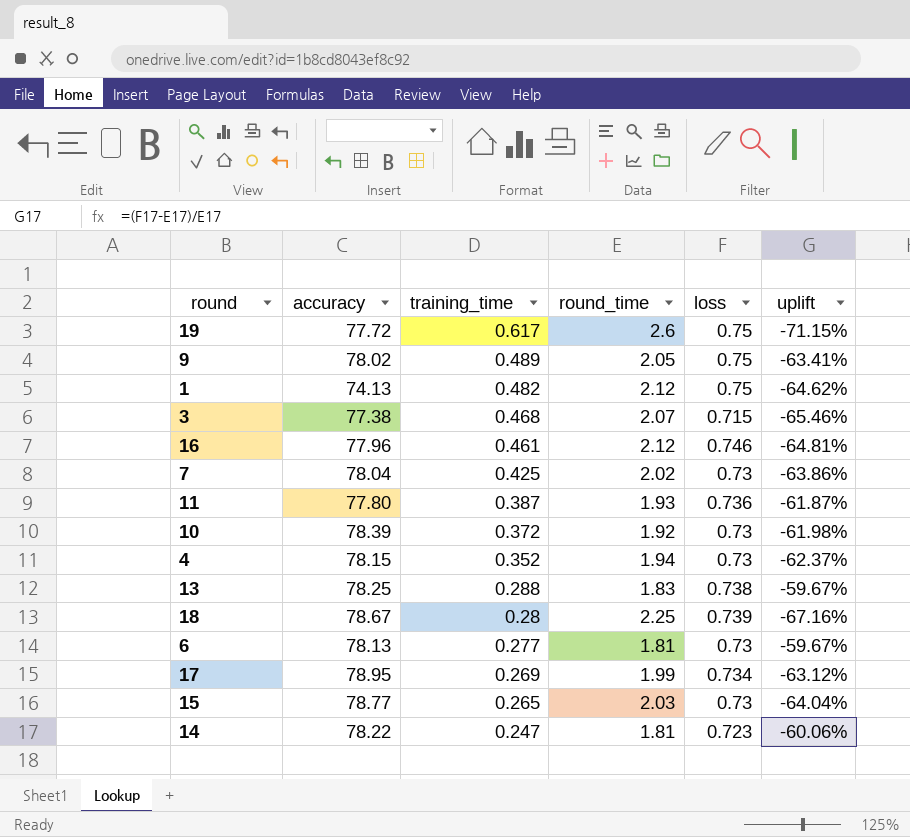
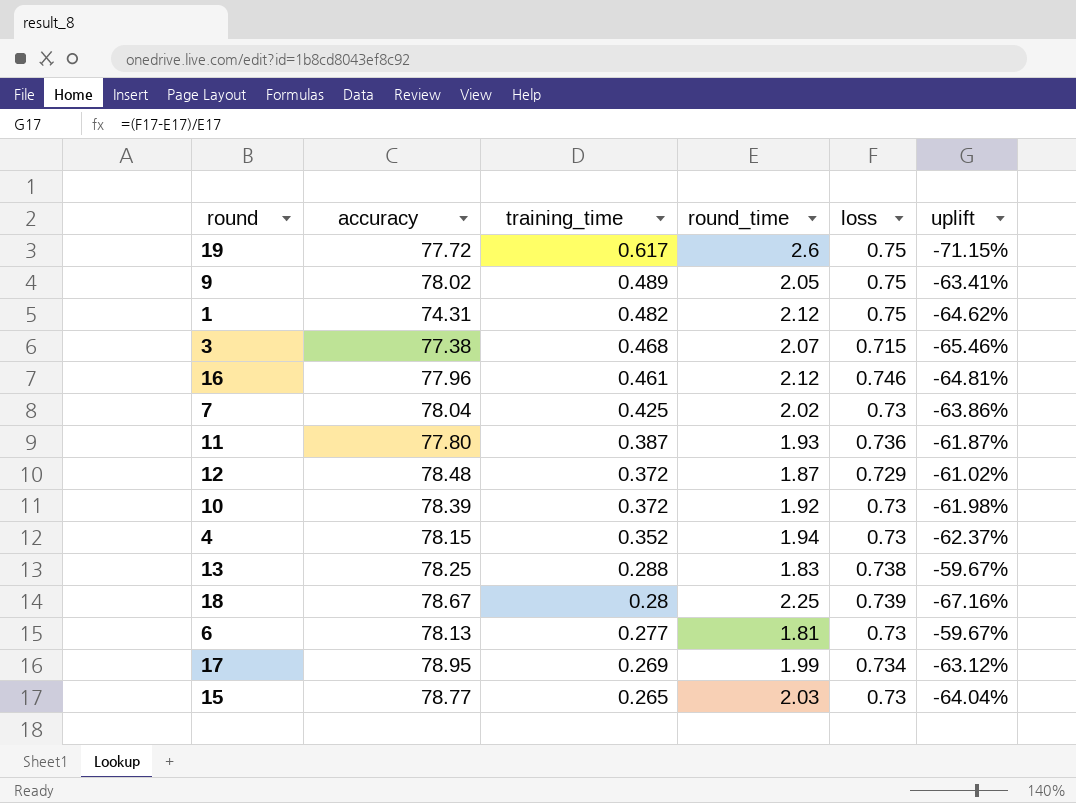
row 14: 78.22 | 0.247 | 1.81 | 0.723 | -60.06% -> none
1 | accuracy: 74.13 -> 74.31
row 12: none -> 78.48 | 0.372 | 1.87 | 0.729 | -61.02%

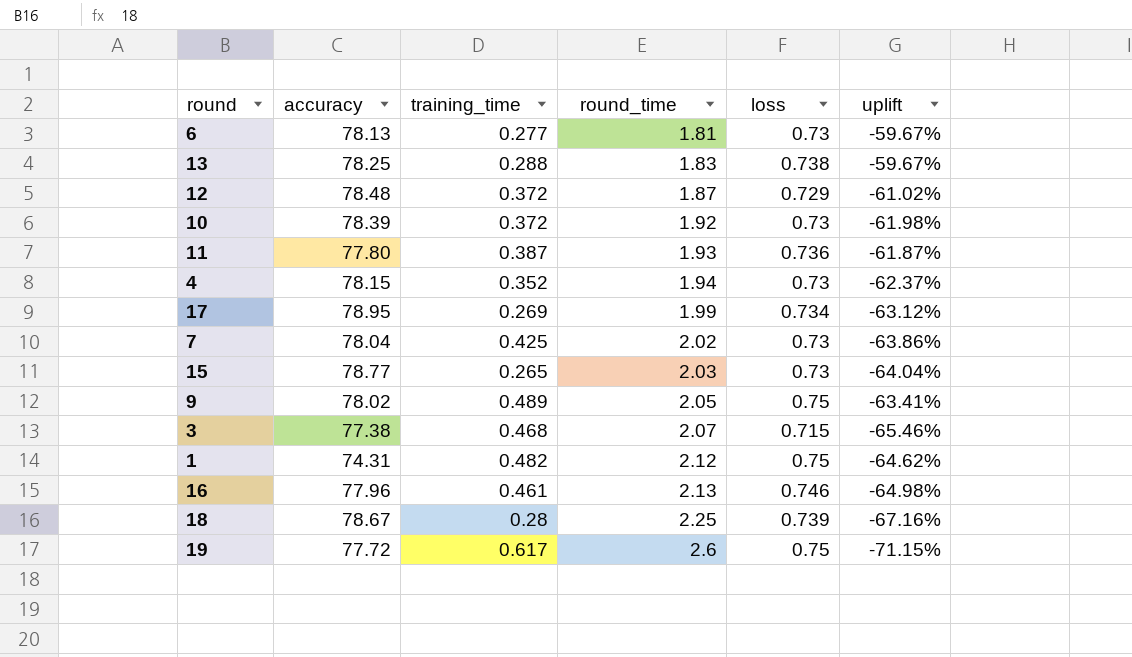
row order: training_time descending -> round_time ascending
16 | round_time: 2.12 -> 2.13
16 | uplift: -64.81% -> -64.98%

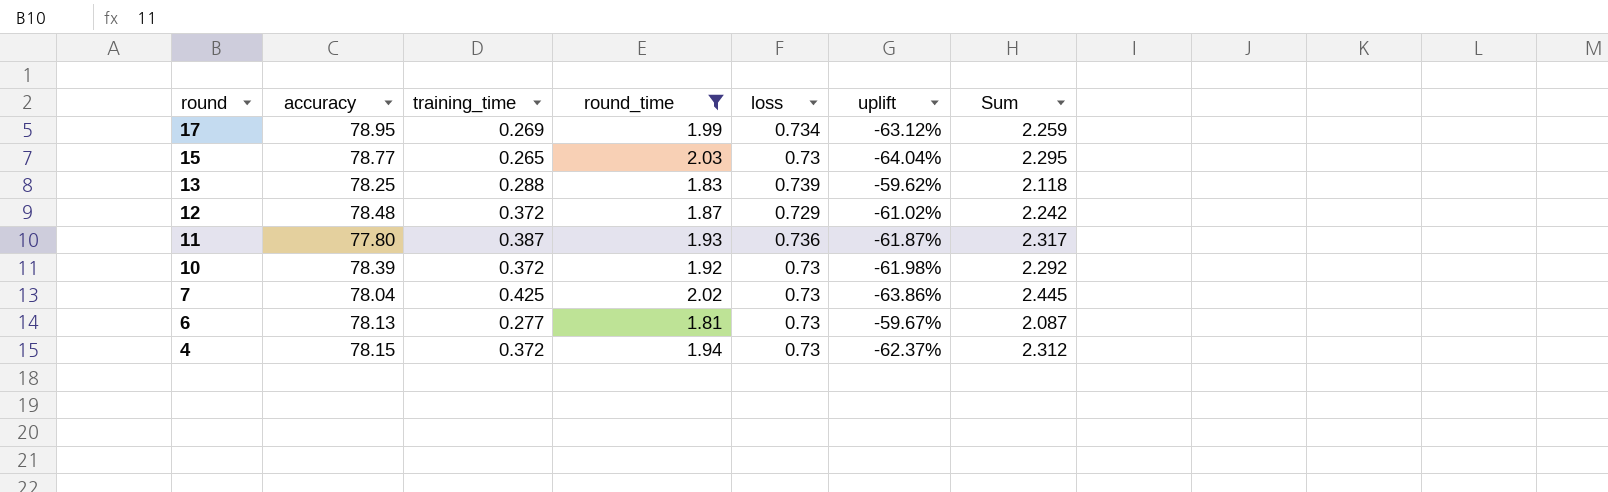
filter: none -> round_time <= 2.03
row order: round_time ascending -> round descending
column Sum | formula: none -> [training_time] + [round_time]
13 | loss: 0.738 -> 0.739
13 | uplift: -59.67% -> -59.62%
4 | training_time: 0.352 -> 0.372

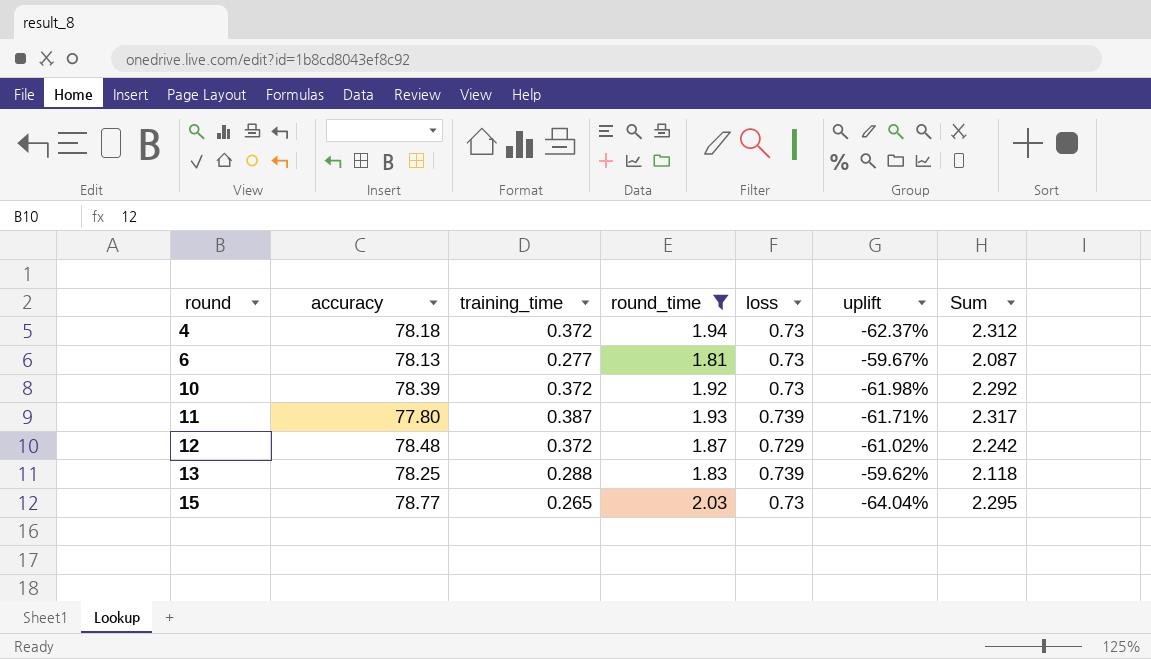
row order: round descending -> round ascending
row 17: 78.95 | 0.269 | 1.99 | 0.734 | -63.12% | 2.259 -> none
row 7: 78.04 | 0.425 | 2.02 | 0.73 | -63.86% | 2.445 -> none
4 | accuracy: 78.15 -> 78.18
11 | loss: 0.736 -> 0.739
11 | uplift: -61.87% -> -61.71%

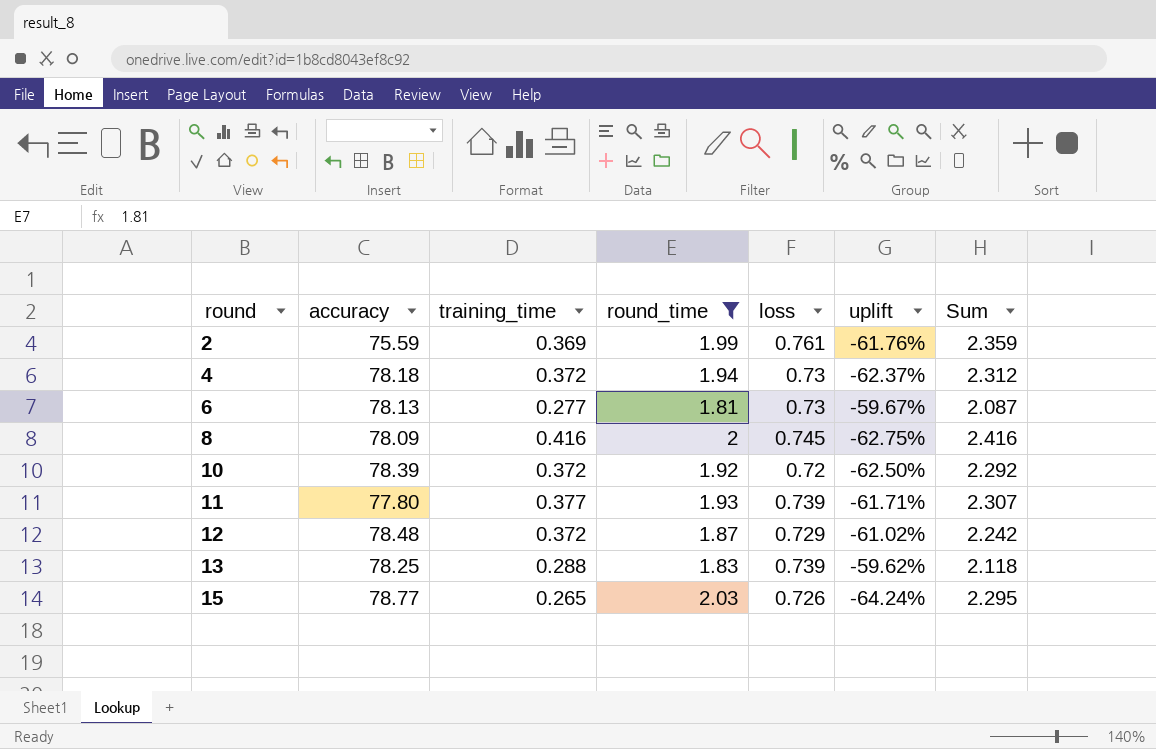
row 2: none -> 75.59 | 0.369 | 1.99 | 0.761 | -61.76% | 2.359
row 8: none -> 78.09 | 0.416 | 2 | 0.745 | -62.75% | 2.416
10 | loss: 0.73 -> 0.72
10 | uplift: -61.98% -> -62.50%
11 | training_time: 0.387 -> 0.377
11 | Sum: 2.317 -> 2.307
15 | loss: 0.73 -> 0.726
15 | uplift: -64.04% -> -64.24%

